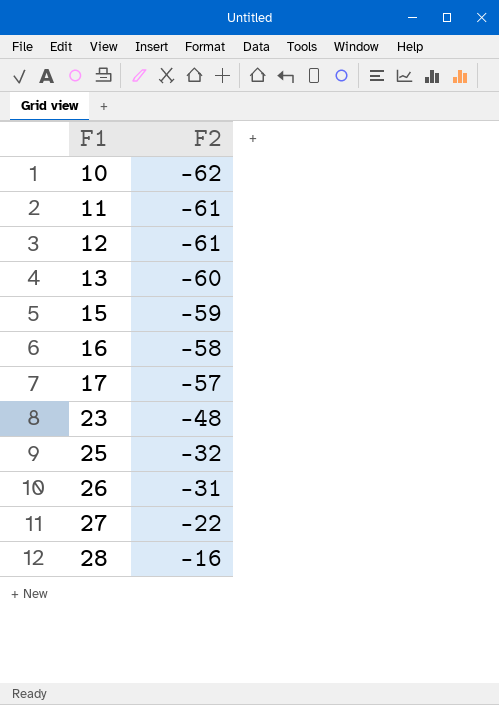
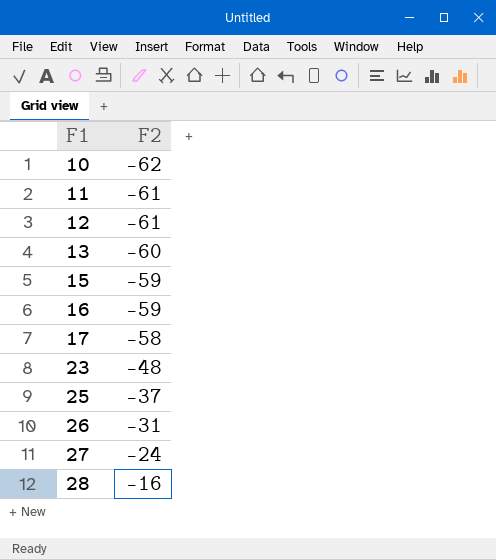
16 | F2: -58 -> -59
17 | F2: -57 -> -58
25 | F2: -32 -> -37
27 | F2: -22 -> -24

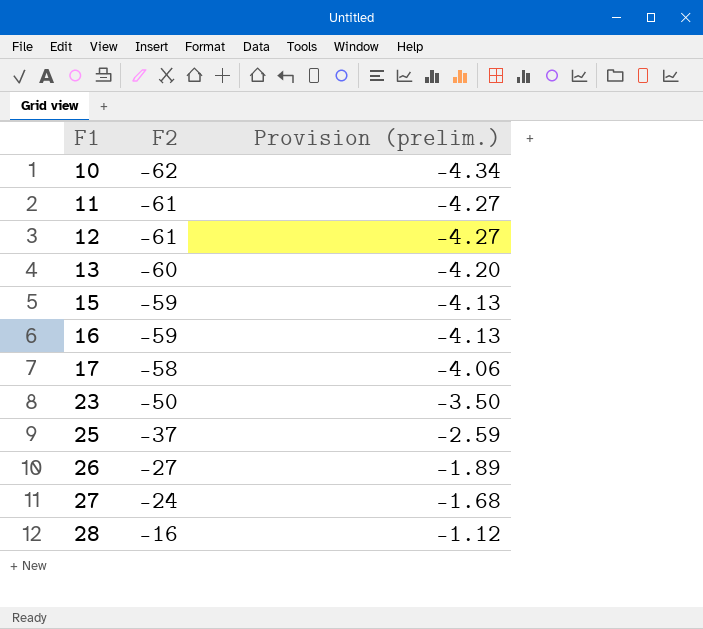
column Provision (prelim.) | formula: none -> [F2] * 0.07
23 | F2: -48 -> -50
26 | F2: -31 -> -27

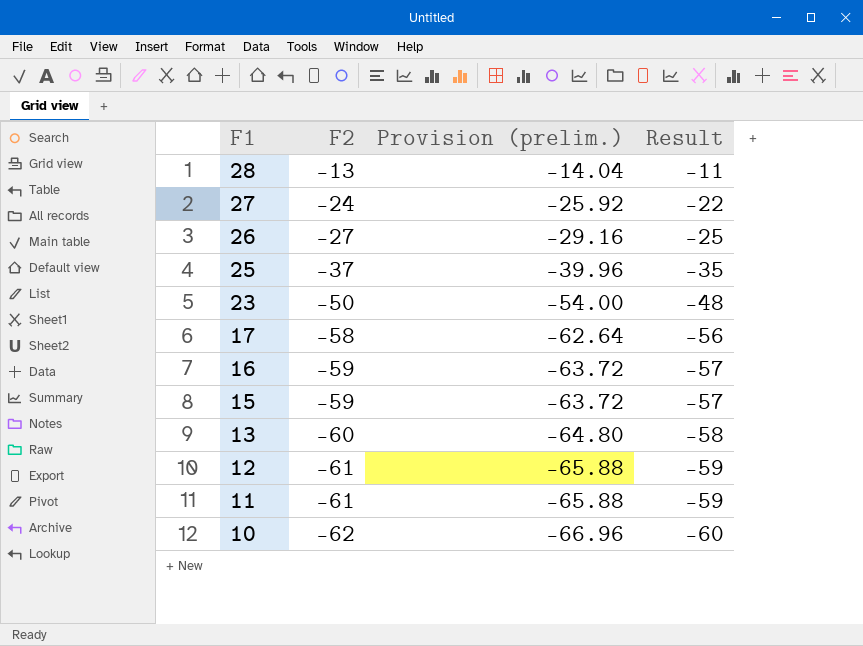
row order: F1 ascending -> F1 descending
column Provision (prelim.) | formula: [F2] * 0.07 -> [F2] * 1.08
column Result | formula: none -> [F2] + 2
28 | F2: -16 -> -13

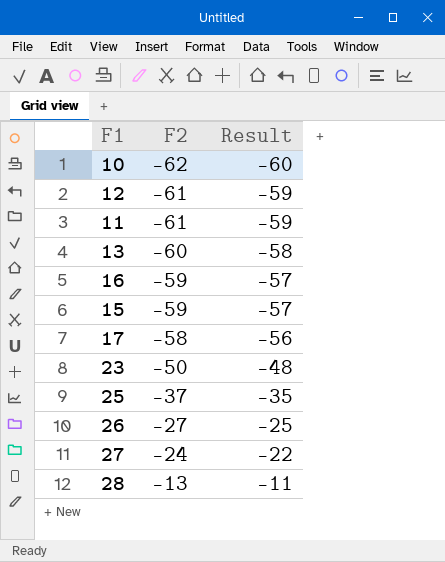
row order: F1 descending -> F2 ascending
column Provision (prelim.) | formula: [F2] * 1.08 -> none

